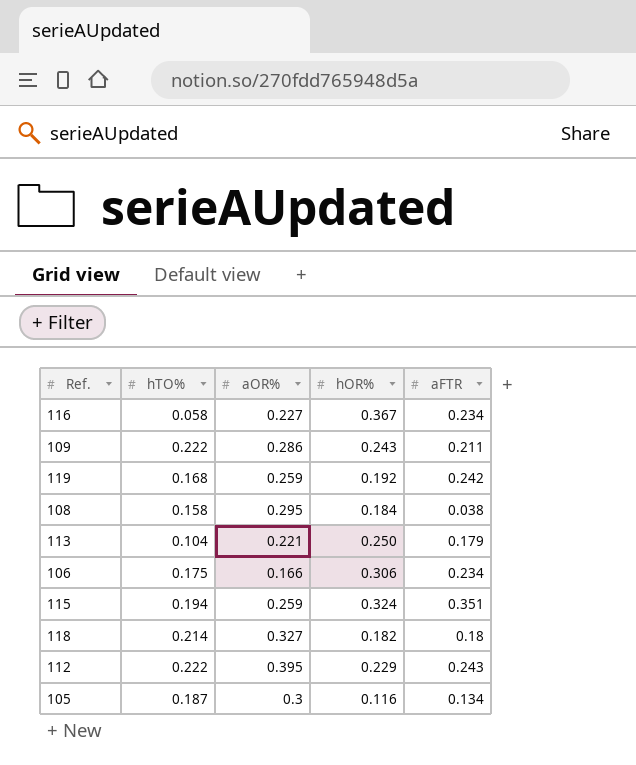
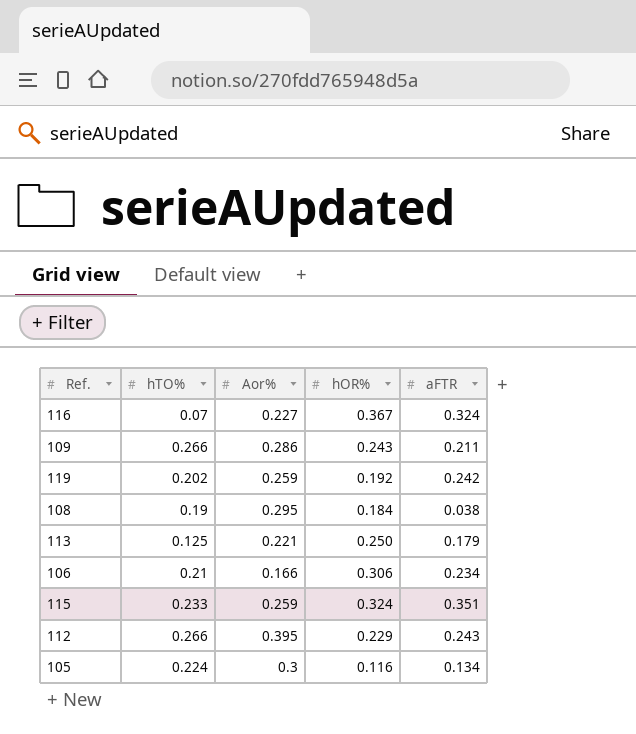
column name: aOR% -> Aor%
row 118: 0.214 | 0.327 | 0.182 | 0.18 -> none
116 | hTO%: 0.058 -> 0.07
116 | aFTR: 0.234 -> 0.324
109 | hTO%: 0.222 -> 0.266
119 | hTO%: 0.168 -> 0.202
108 | hTO%: 0.158 -> 0.19
113 | hTO%: 0.104 -> 0.125
106 | hTO%: 0.175 -> 0.21
115 | hTO%: 0.194 -> 0.233
112 | hTO%: 0.222 -> 0.266
105 | hTO%: 0.187 -> 0.224

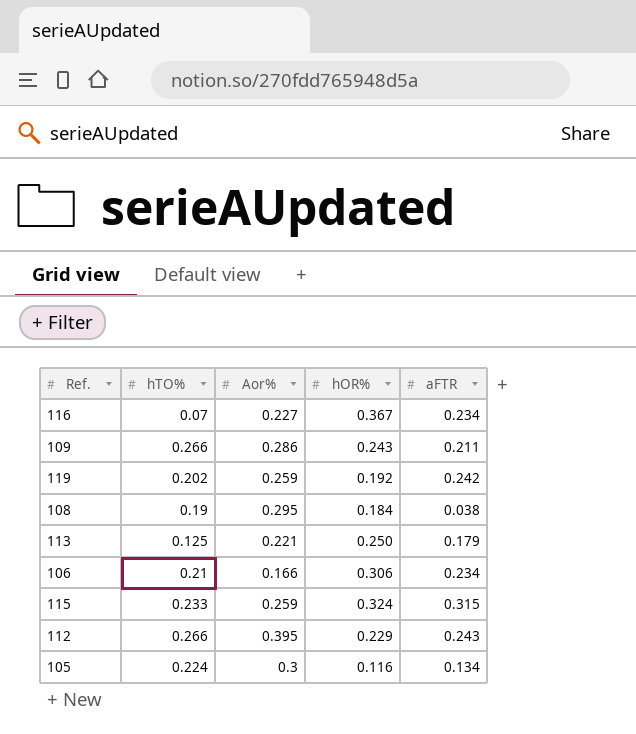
116 | aFTR: 0.324 -> 0.234
115 | aFTR: 0.351 -> 0.315

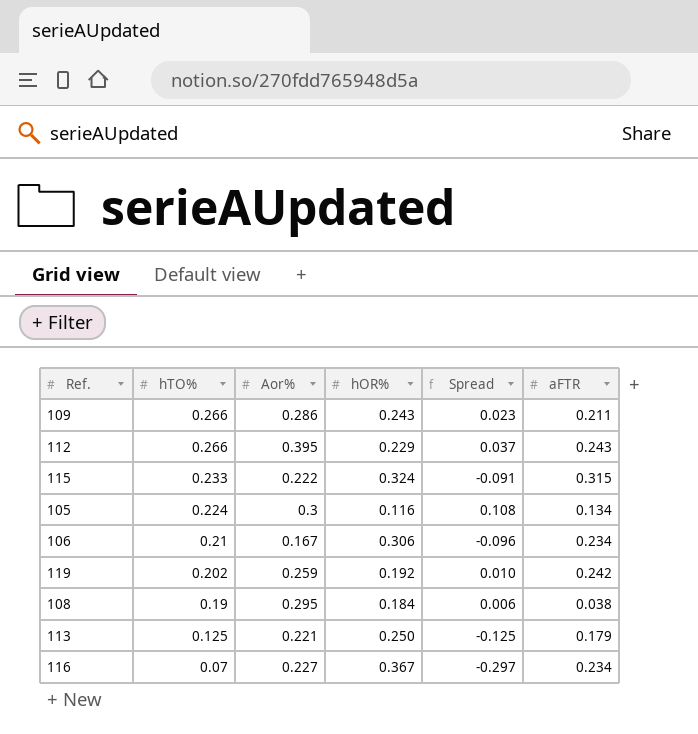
row order: none -> hTO% descending
column Spread | formula: none -> [hTO%] - [hOR%]
115 | Aor%: 0.259 -> 0.222
106 | Aor%: 0.166 -> 0.167

